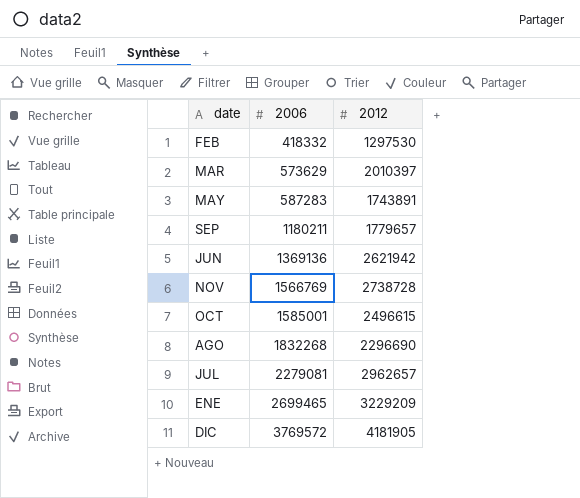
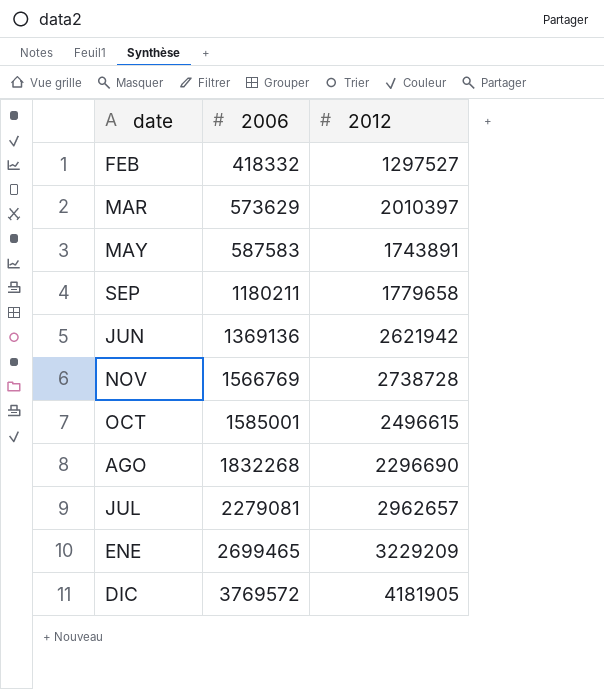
FEB | 2012: 1297530 -> 1297527
MAY | 2006: 587283 -> 587583
SEP | 2012: 1779657 -> 1779658

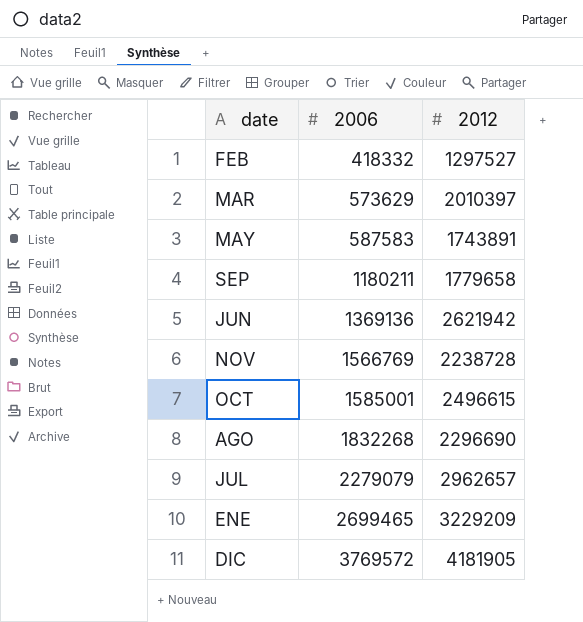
NOV | 2012: 2738728 -> 2238728
JUL | 2006: 2279081 -> 2279079

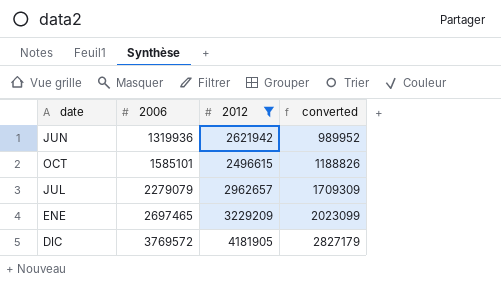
filter: none -> 2012 >= 2496615
column converted | formula: none -> [2006] * 0.75
JUN | 2006: 1369136 -> 1319936
OCT | 2006: 1585001 -> 1585101
ENE | 2006: 2699465 -> 2697465

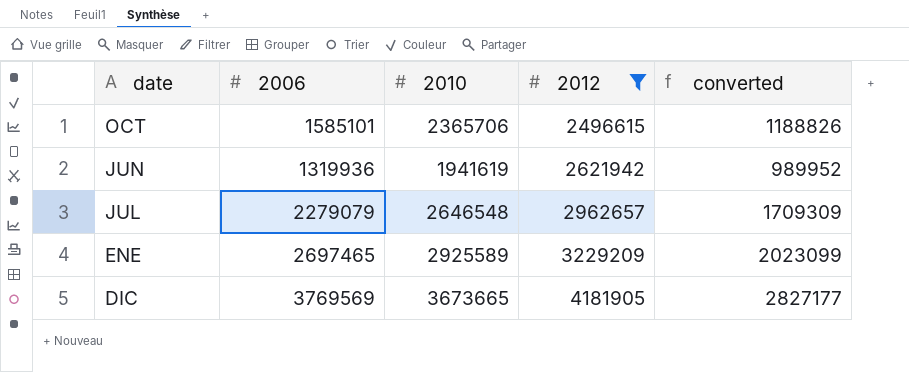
row order: 2006 ascending -> 2012 ascending
column 2010 | position: none -> 3
DIC | 2006: 3769572 -> 3769569
DIC | converted: 2827179 -> 2827177

